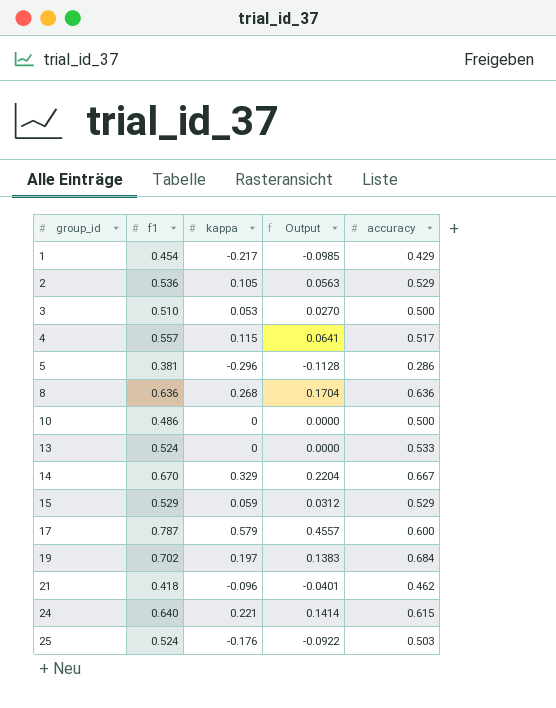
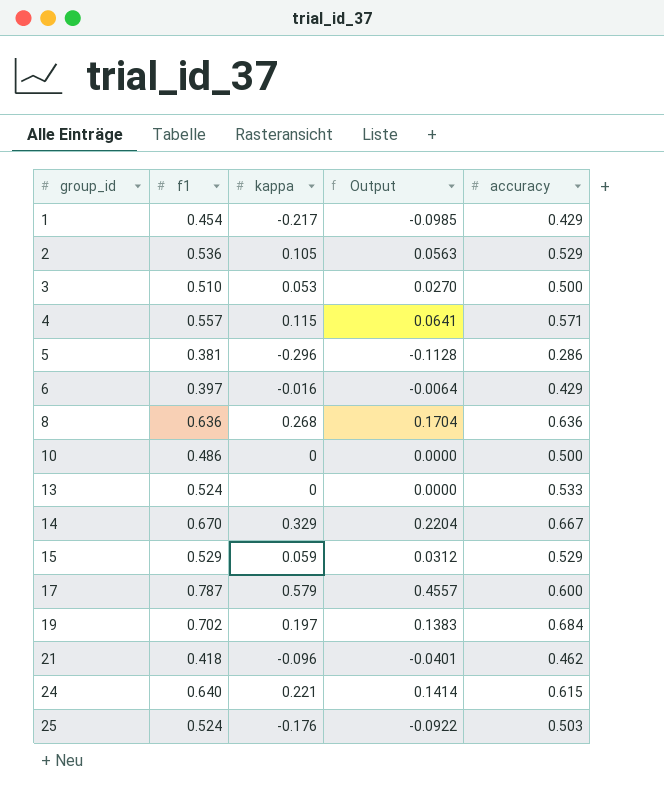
4 | accuracy: 0.517 -> 0.571
row 6: none -> 0.397 | -0.016 | -0.0064 | 0.429

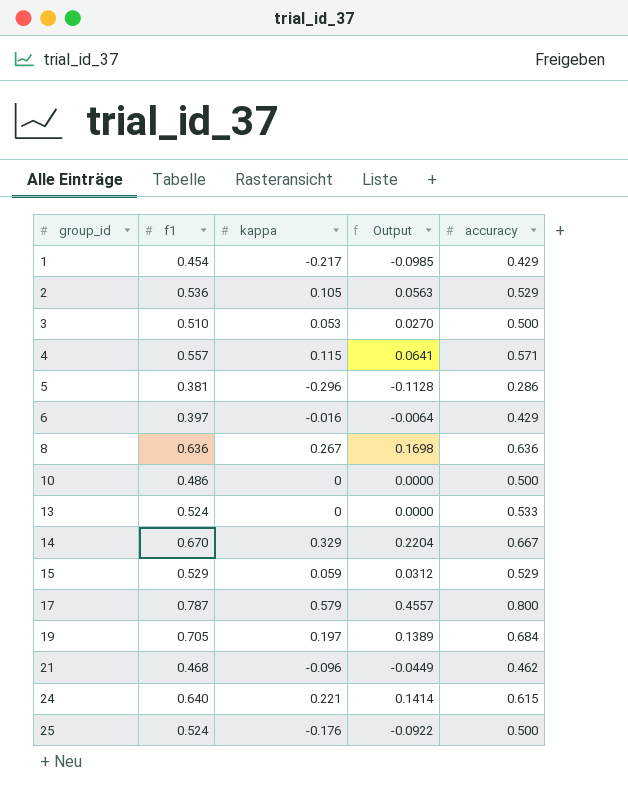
8 | kappa: 0.268 -> 0.267
8 | Output: 0.1704 -> 0.1698
17 | accuracy: 0.600 -> 0.800
19 | f1: 0.702 -> 0.705
19 | Output: 0.1383 -> 0.1389
21 | f1: 0.418 -> 0.468
21 | Output: -0.0401 -> -0.0449
25 | accuracy: 0.503 -> 0.500

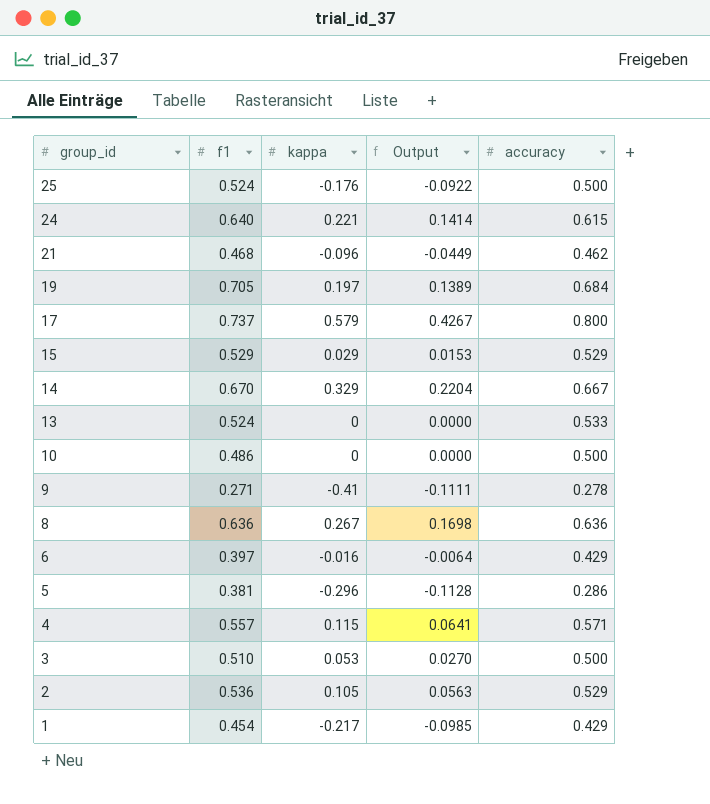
row order: group_id ascending -> group_id descending
17 | f1: 0.787 -> 0.737
17 | Output: 0.4557 -> 0.4267
15 | kappa: 0.059 -> 0.029
15 | Output: 0.0312 -> 0.0153
row 9: none -> 0.271 | -0.41 | -0.1111 | 0.278

